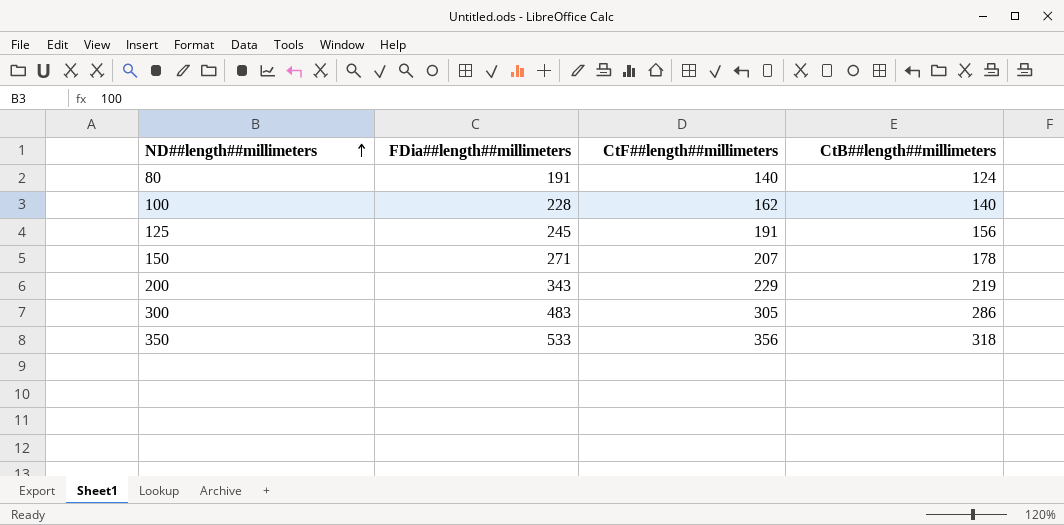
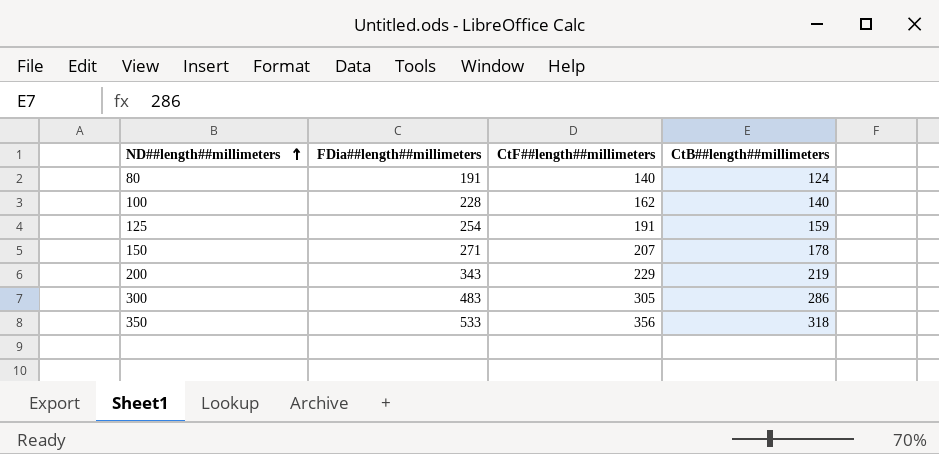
125 | FDia##length##millimeters: 245 -> 254
125 | CtB##length##millimeters: 156 -> 159

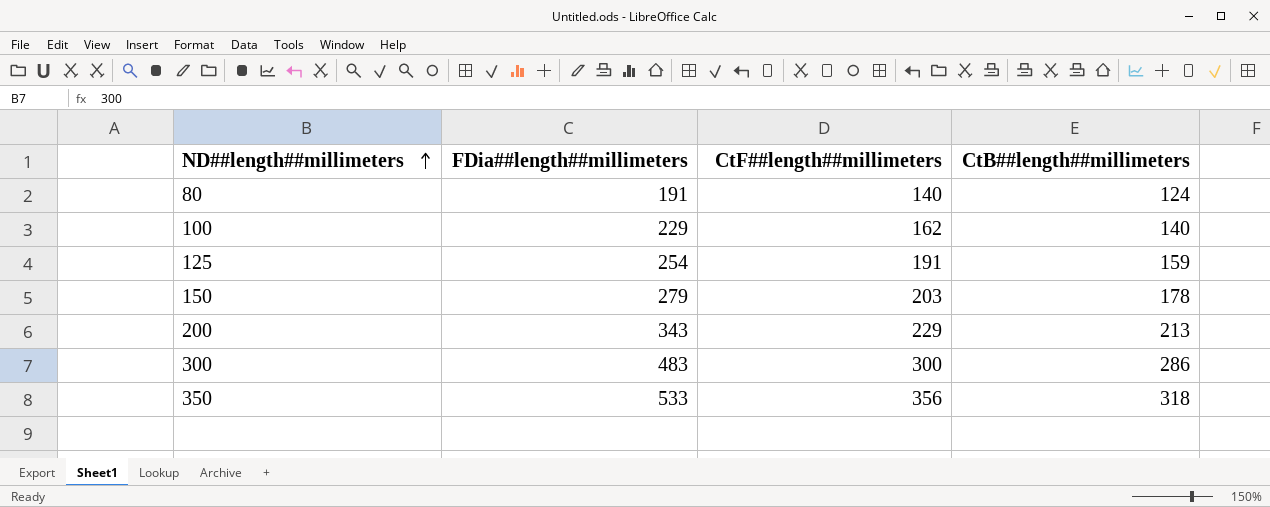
100 | FDia##length##millimeters: 228 -> 229
150 | FDia##length##millimeters: 271 -> 279
150 | CtF##length##millimeters: 207 -> 203
200 | CtB##length##millimeters: 219 -> 213
300 | CtF##length##millimeters: 305 -> 300

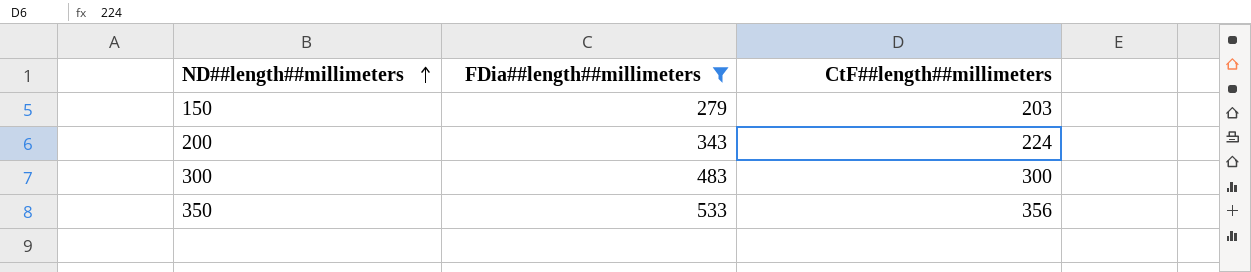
filter: none -> FDia##length##millimeters >= 279
column CtB##length##millimeters | position: 4 -> none
200 | CtF##length##millimeters: 229 -> 224

